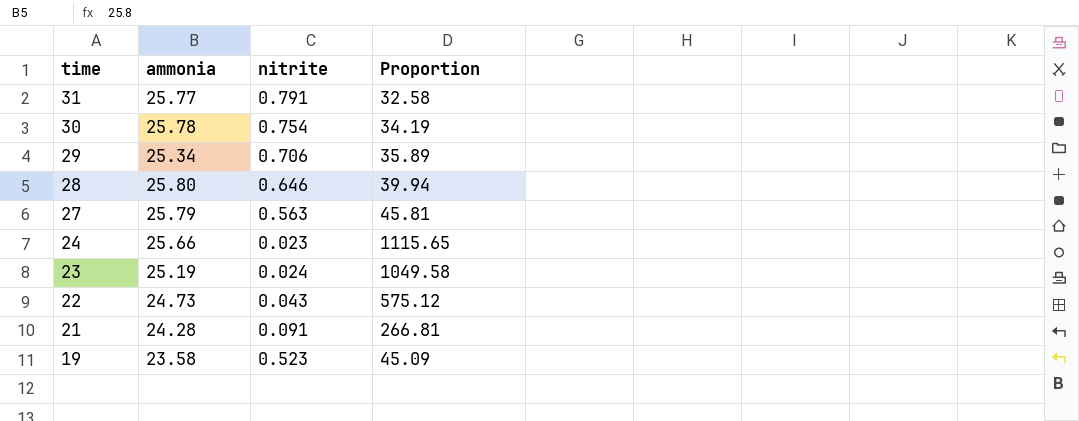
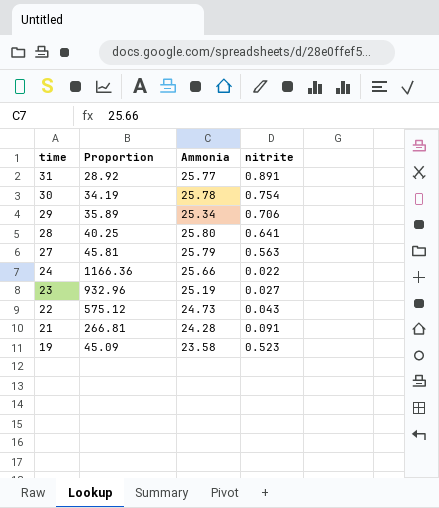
column Proportion | position: 4 -> 2
column name: ammonia -> Ammonia
31 | Proportion: 32.58 -> 28.92
31 | nitrite: 0.791 -> 0.891
28 | Proportion: 39.94 -> 40.25
28 | nitrite: 0.646 -> 0.641
24 | Proportion: 1115.65 -> 1166.36
24 | nitrite: 0.023 -> 0.022
23 | Proportion: 1049.58 -> 932.96
23 | nitrite: 0.024 -> 0.027

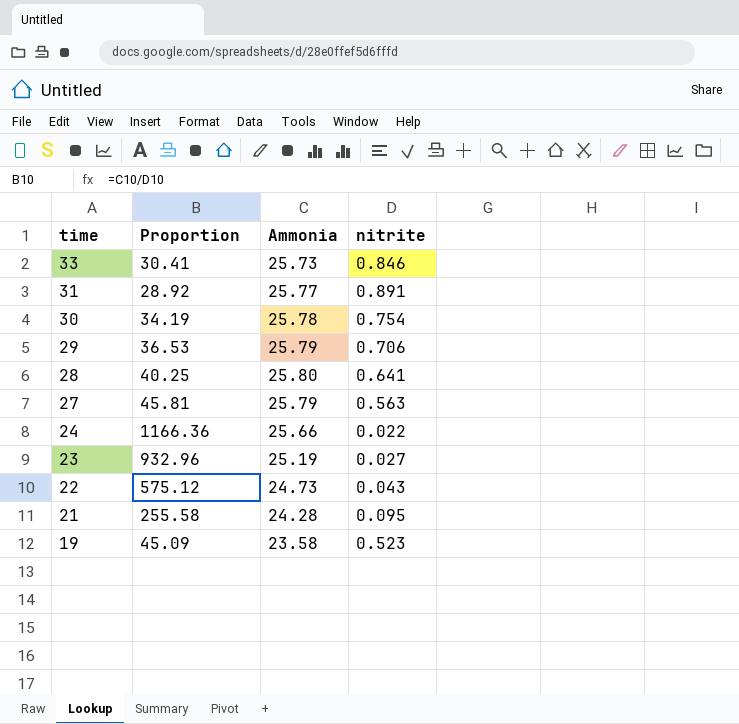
row 33: none -> 30.41 | 25.73 | 0.846
29 | Proportion: 35.89 -> 36.53
29 | Ammonia: 25.34 -> 25.79
21 | Proportion: 266.81 -> 255.58
21 | nitrite: 0.091 -> 0.095

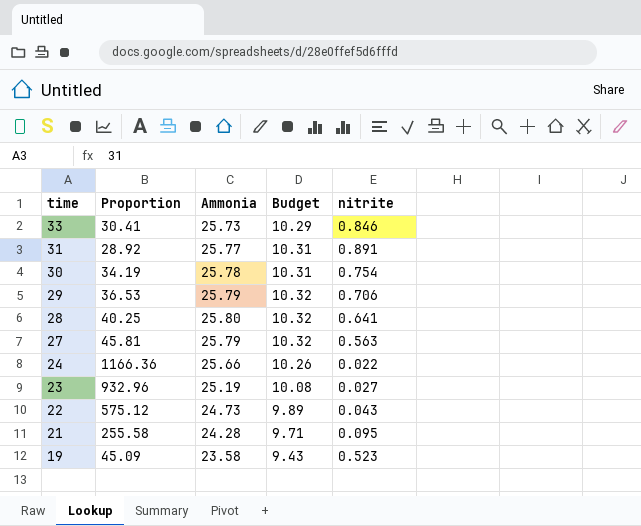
column Budget | formula: none -> [Ammonia] * 0.4

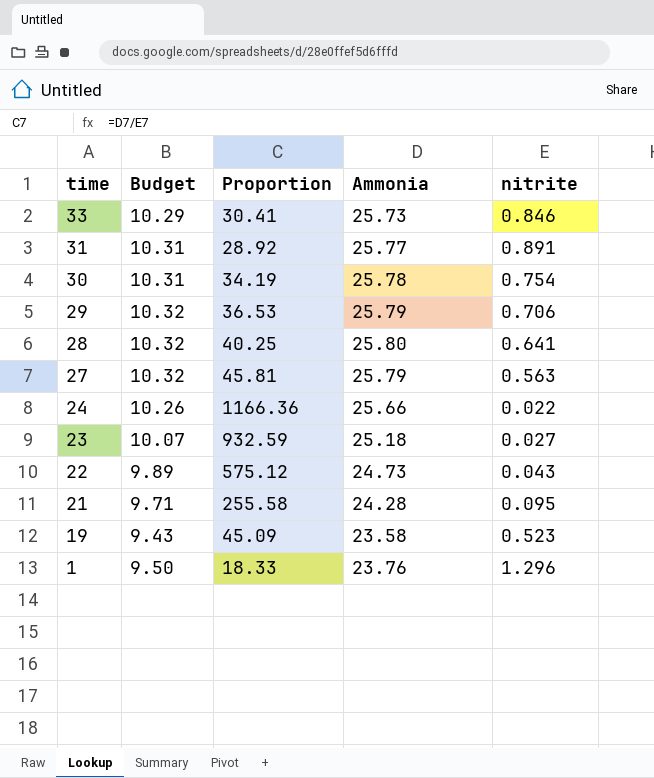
column Budget | position: 4 -> 2
23 | Budget: 10.08 -> 10.07
23 | Proportion: 932.96 -> 932.59
23 | Ammonia: 25.19 -> 25.18
row 1: none -> 9.50 | 18.33 | 23.76 | 1.296

